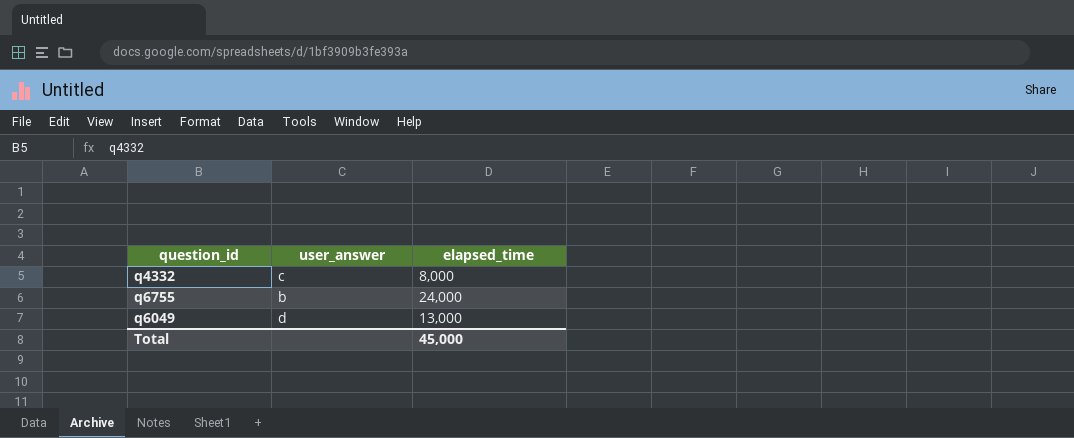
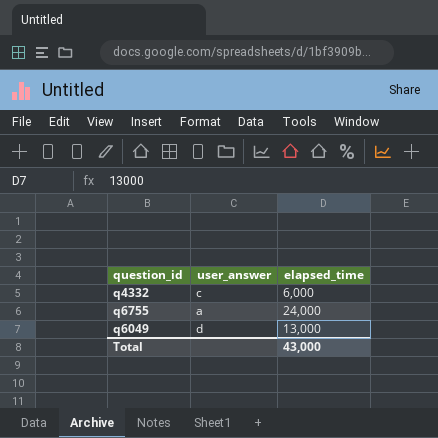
q4332 | elapsed_time: 8,000 -> 6,000
q6755 | user_answer: b -> a
Total | elapsed_time: 45,000 -> 43,000

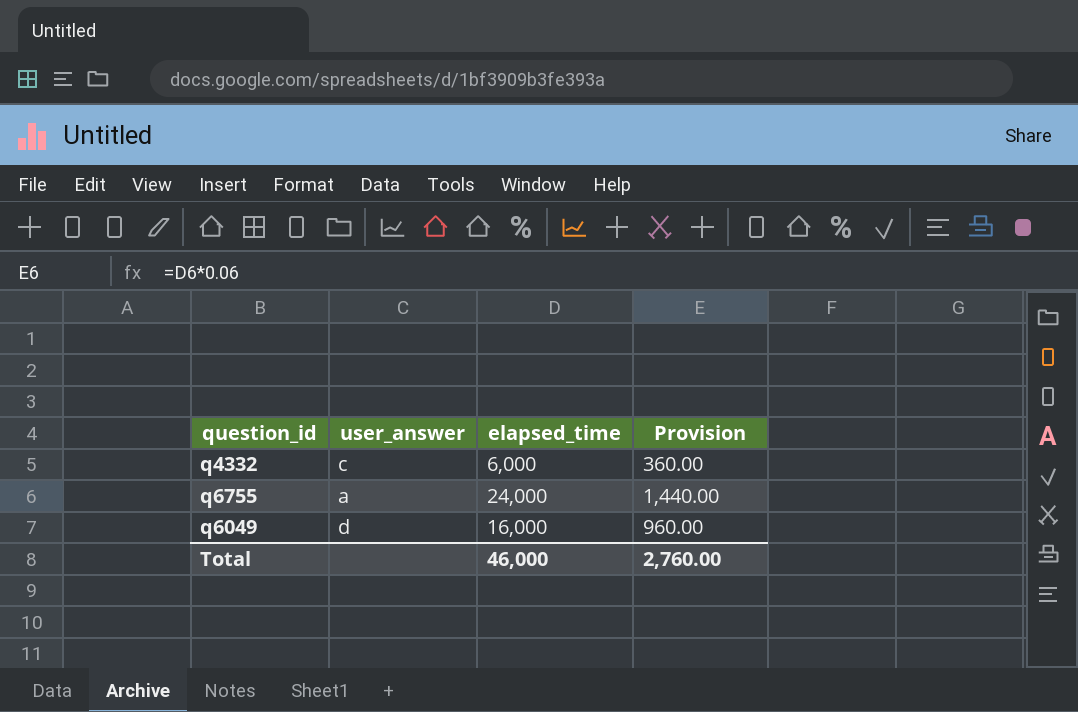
column Provision | formula: none -> [elapsed_time] * 0.06
q6049 | elapsed_time: 13,000 -> 16,000
Total | elapsed_time: 43,000 -> 46,000

